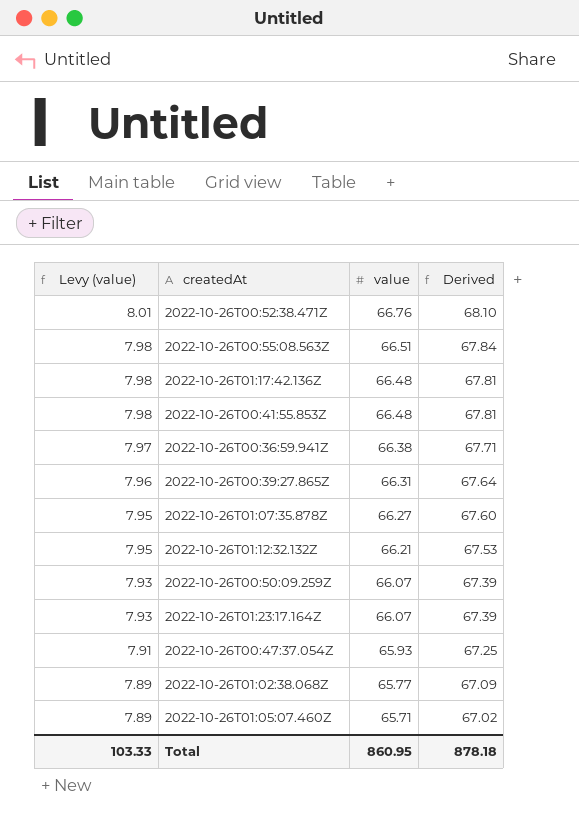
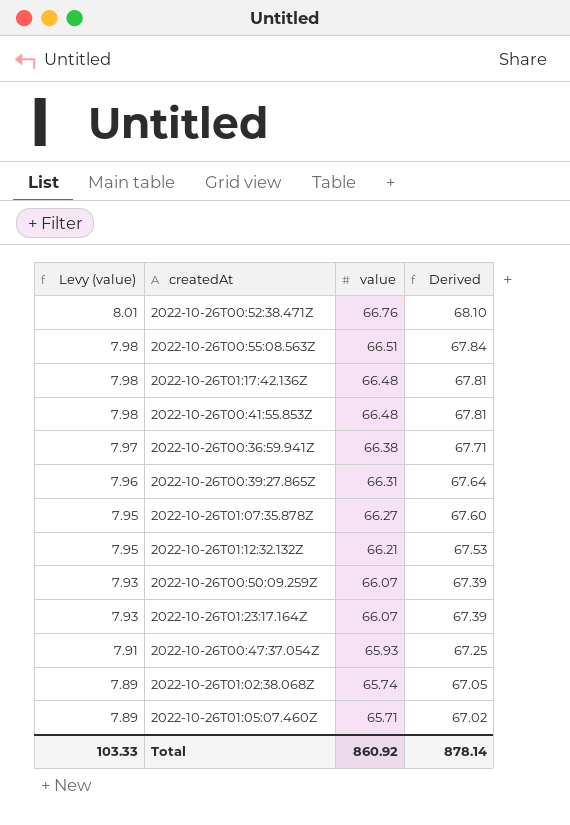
2022-10-26T01:02:38.068Z | value: 65.77 -> 65.74
2022-10-26T01:02:38.068Z | Derived: 67.09 -> 67.05
Total | value: 860.95 -> 860.92
Total | Derived: 878.18 -> 878.14

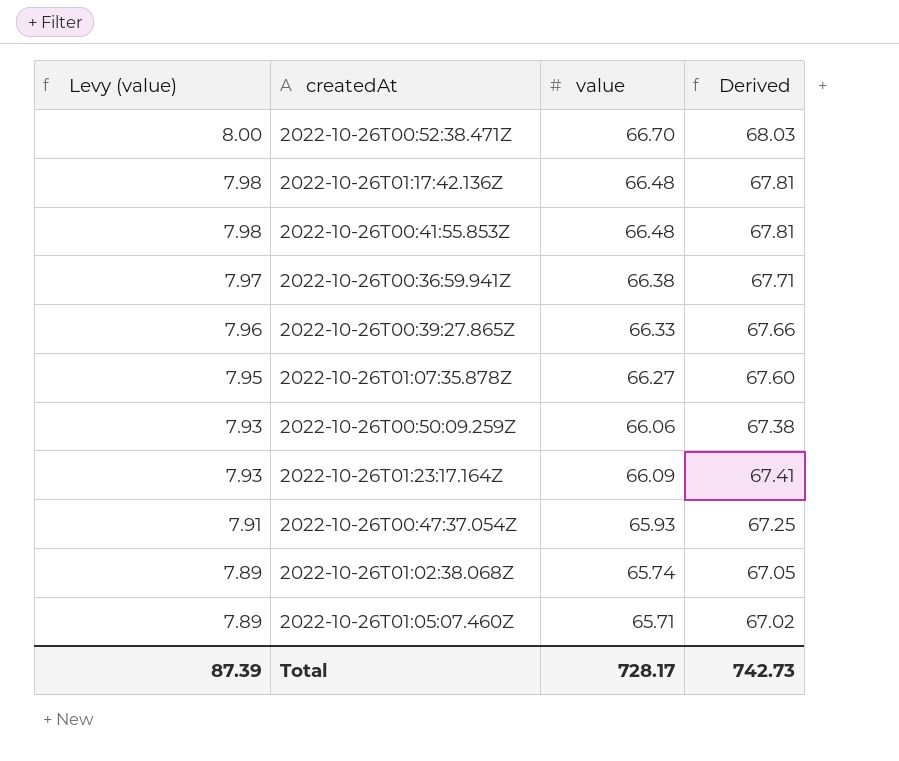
row 2022-10-26T00:55:08.563Z: 7.98 | 66.51 | 67.84 -> none
row 2022-10-26T01:12:32.132Z: 7.95 | 66.21 | 67.53 -> none
2022-10-26T00:52:38.471Z | Levy (value): 8.01 -> 8.00
2022-10-26T00:52:38.471Z | value: 66.76 -> 66.70
2022-10-26T00:52:38.471Z | Derived: 68.10 -> 68.03
2022-10-26T00:39:27.865Z | value: 66.31 -> 66.33
2022-10-26T00:39:27.865Z | Derived: 67.64 -> 67.66
2022-10-26T00:50:09.259Z | value: 66.07 -> 66.06
2022-10-26T00:50:09.259Z | Derived: 67.39 -> 67.38
2022-10-26T01:23:17.164Z | value: 66.07 -> 66.09
2022-10-26T01:23:17.164Z | Derived: 67.39 -> 67.41
Total | Levy (value): 103.33 -> 87.39
Total | value: 860.92 -> 728.17
Total | Derived: 878.14 -> 742.73

